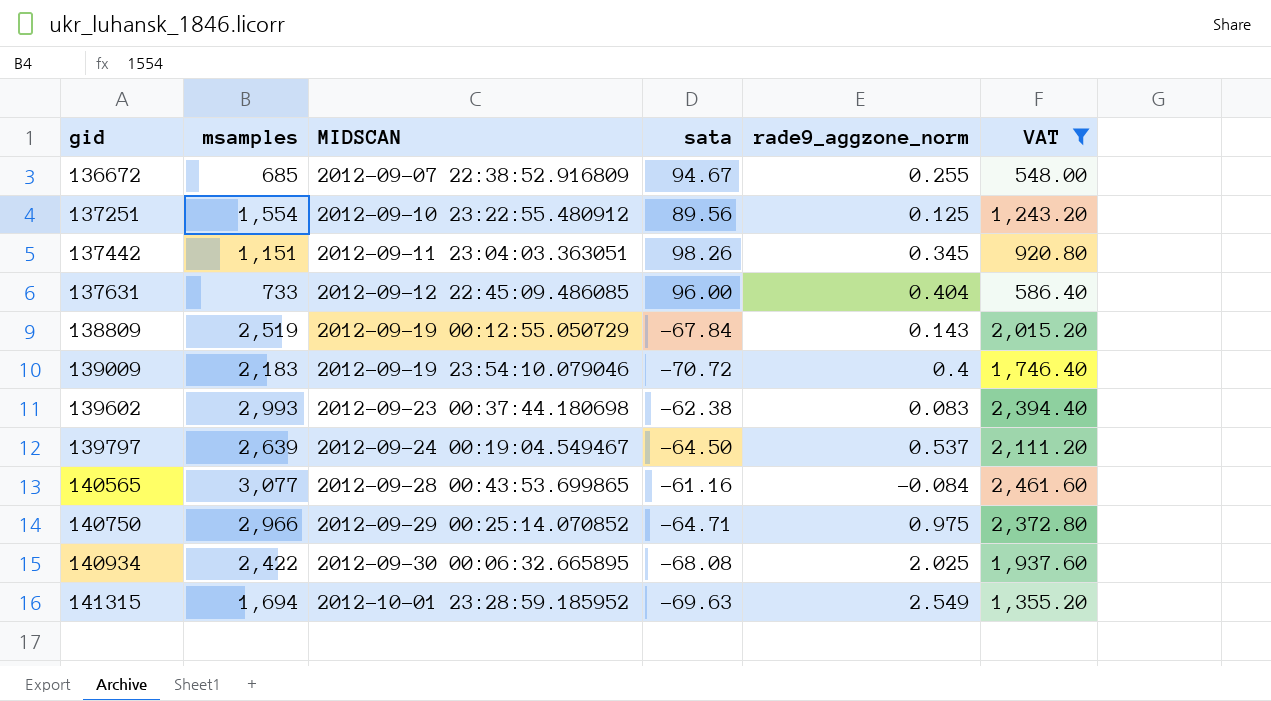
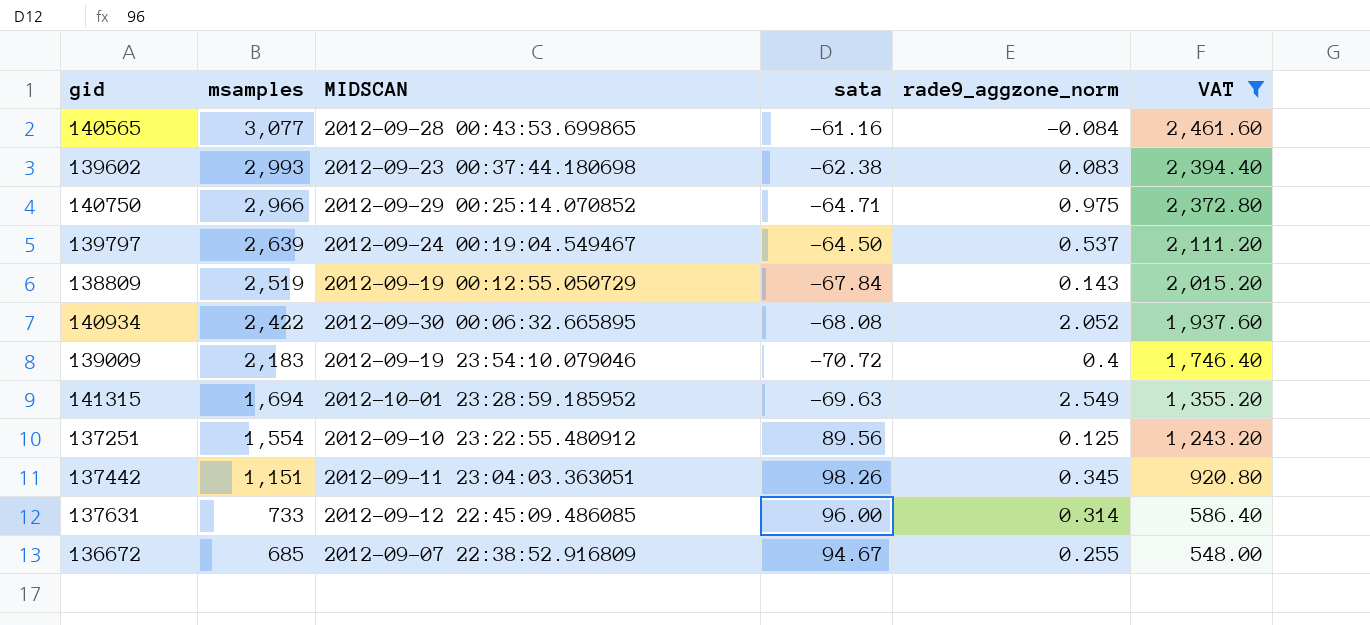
row order: gid ascending -> msamples descending
140934 | rade9_aggzone_norm: 2.025 -> 2.052
137631 | rade9_aggzone_norm: 0.404 -> 0.314

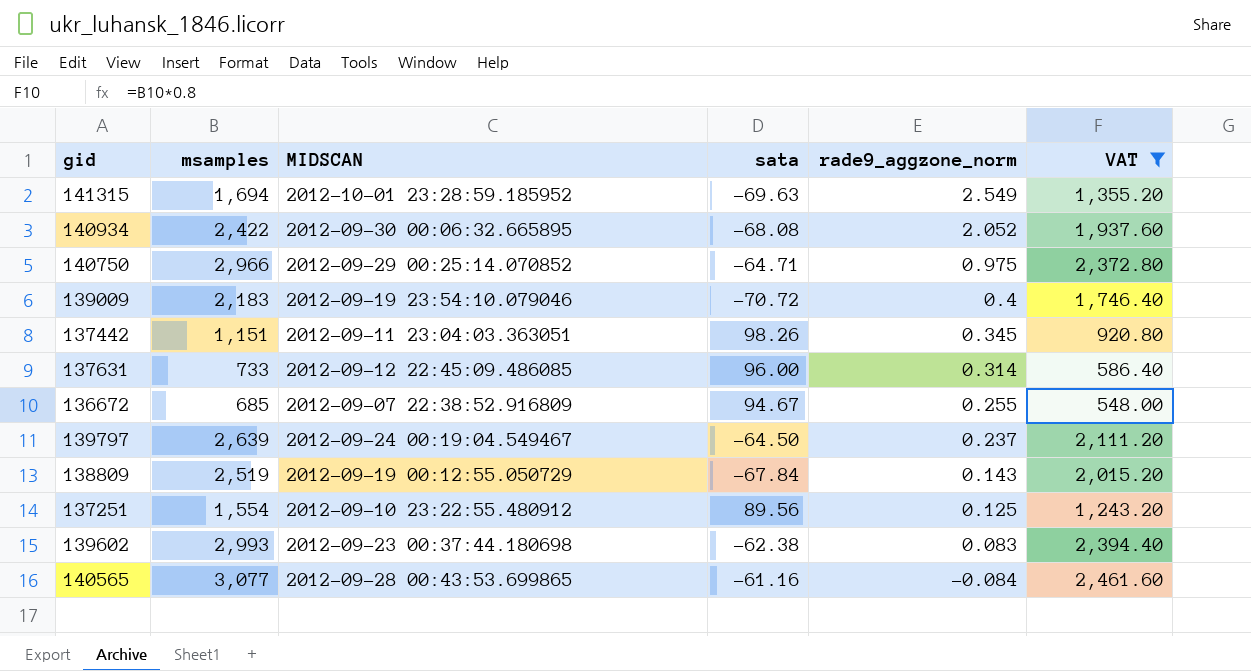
row order: msamples descending -> rade9_aggzone_norm descending
139797 | rade9_aggzone_norm: 0.537 -> 0.237

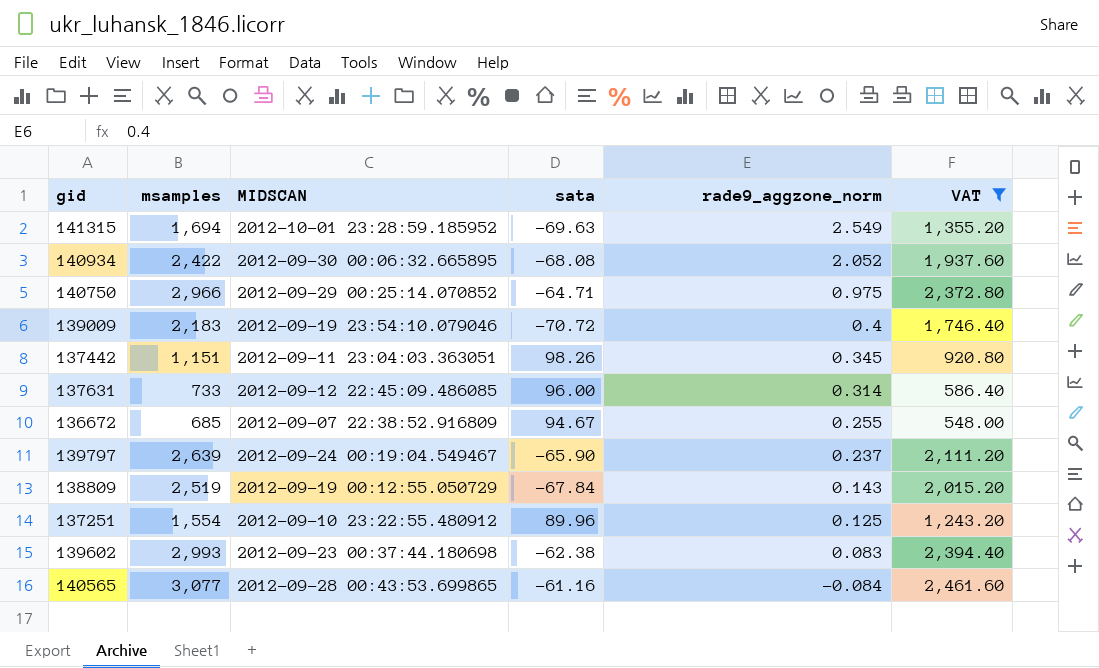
139797 | sata: -64.50 -> -65.90
137251 | sata: 89.56 -> 89.96

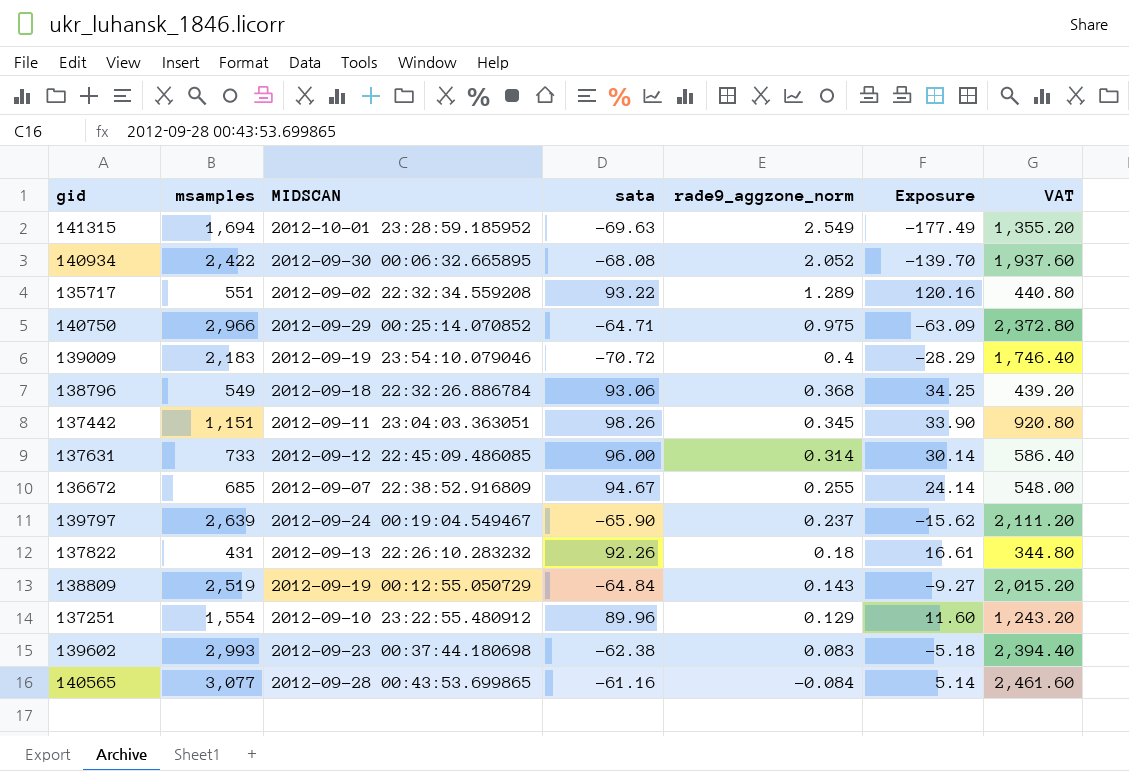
filter: VAT >= 548.00 -> none
column Exposure | formula: none -> [sata] * [rade9_aggzone_norm]
138809 | sata: -67.84 -> -64.84
137251 | rade9_aggzone_norm: 0.125 -> 0.129

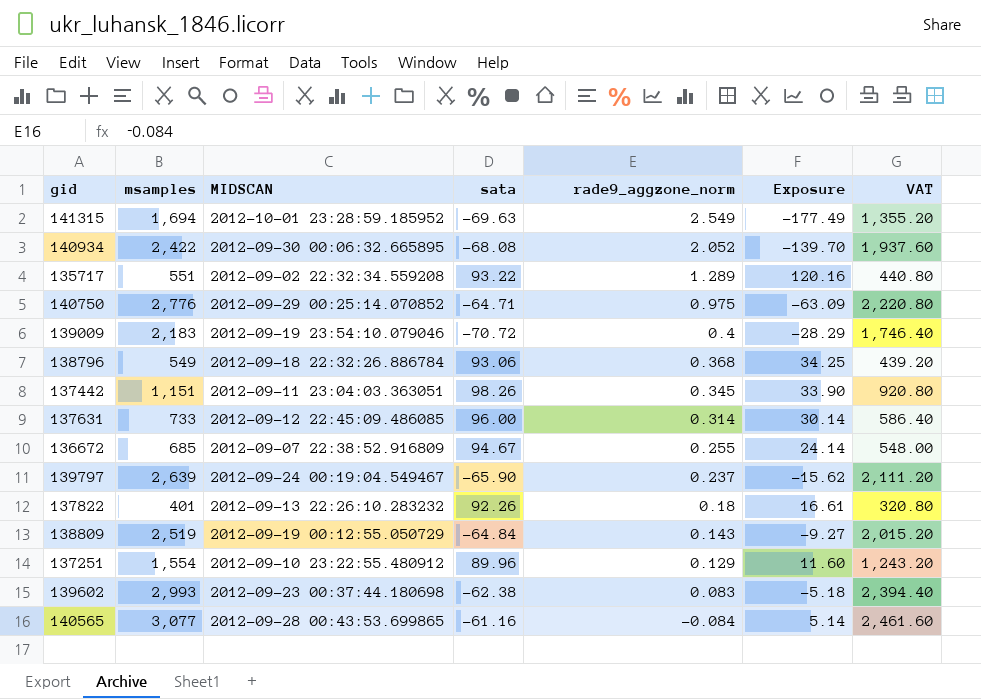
140750 | msamples: 2,966 -> 2,776
140750 | VAT: 2,372.80 -> 2,220.80
137822 | msamples: 431 -> 401
137822 | VAT: 344.80 -> 320.80

